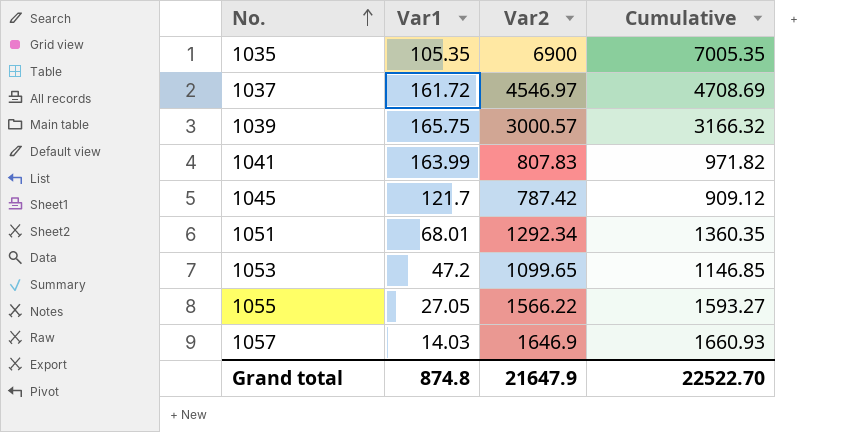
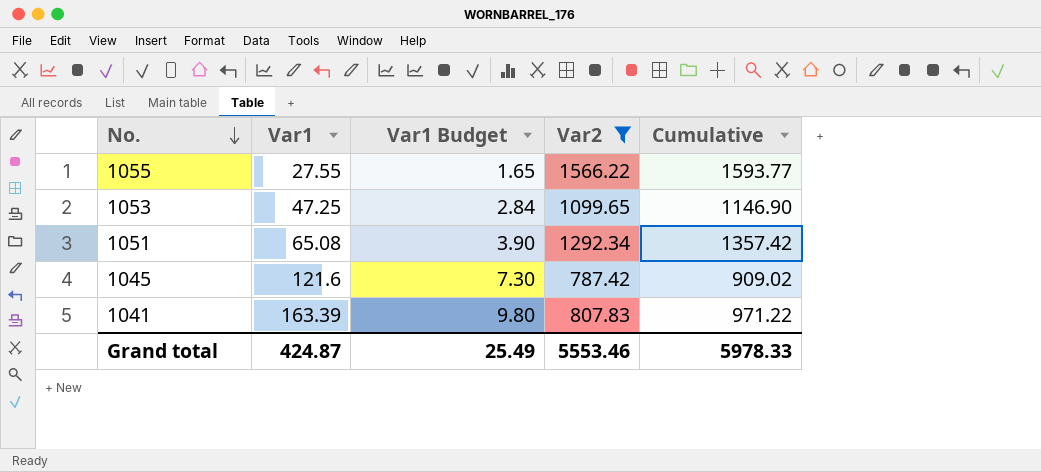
filter: none -> Var2 <= 1566.22
row order: No. ascending -> No. descending
column Var1 Budget | formula: none -> [Var1] * 0.06
1055 | Var1: 27.05 -> 27.55
1055 | Cumulative: 1593.27 -> 1593.77
1053 | Var1: 47.2 -> 47.25
1053 | Cumulative: 1146.85 -> 1146.90
1051 | Var1: 68.01 -> 65.08
1051 | Cumulative: 1360.35 -> 1357.42
1045 | Var1: 121.7 -> 121.6
1045 | Cumulative: 909.12 -> 909.02
1041 | Var1: 163.99 -> 163.39
1041 | Cumulative: 971.82 -> 971.22
Grand total | Var1: 874.8 -> 424.87
Grand total | Var2: 21647.9 -> 5553.46
Grand total | Cumulative: 22522.70 -> 5978.33

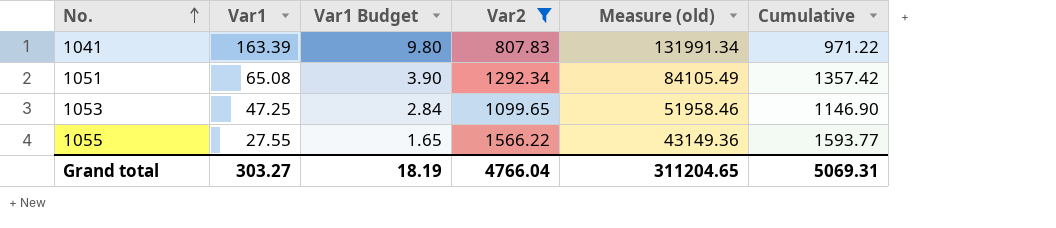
row order: No. descending -> No. ascending
column Measure (old) | formula: none -> [Var1] * [Var2]
row 1045: 121.6 | 7.30 | 787.42 | 909.02 -> none
Grand total | Var1: 424.87 -> 303.27
Grand total | Var1 Budget: 25.49 -> 18.19
Grand total | Var2: 5553.46 -> 4766.04
Grand total | Cumulative: 5978.33 -> 5069.31

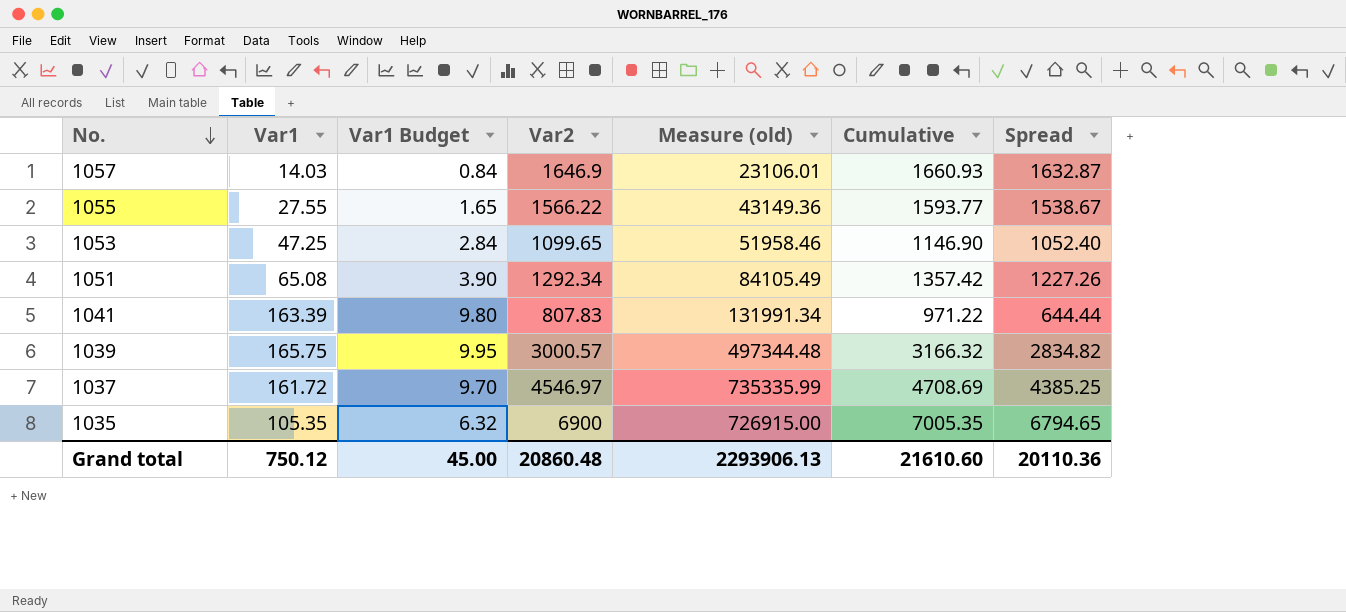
filter: Var2 <= 1566.22 -> none
row order: No. ascending -> No. descending
column Spread | formula: none -> [Var2] - [Var1]
Grand total | Var1: 303.27 -> 750.12
Grand total | Var1 Budget: 18.19 -> 45.00
Grand total | Var2: 4766.04 -> 20860.48
Grand total | Measure (old): 311204.65 -> 2293906.13
Grand total | Cumulative: 5069.31 -> 21610.60

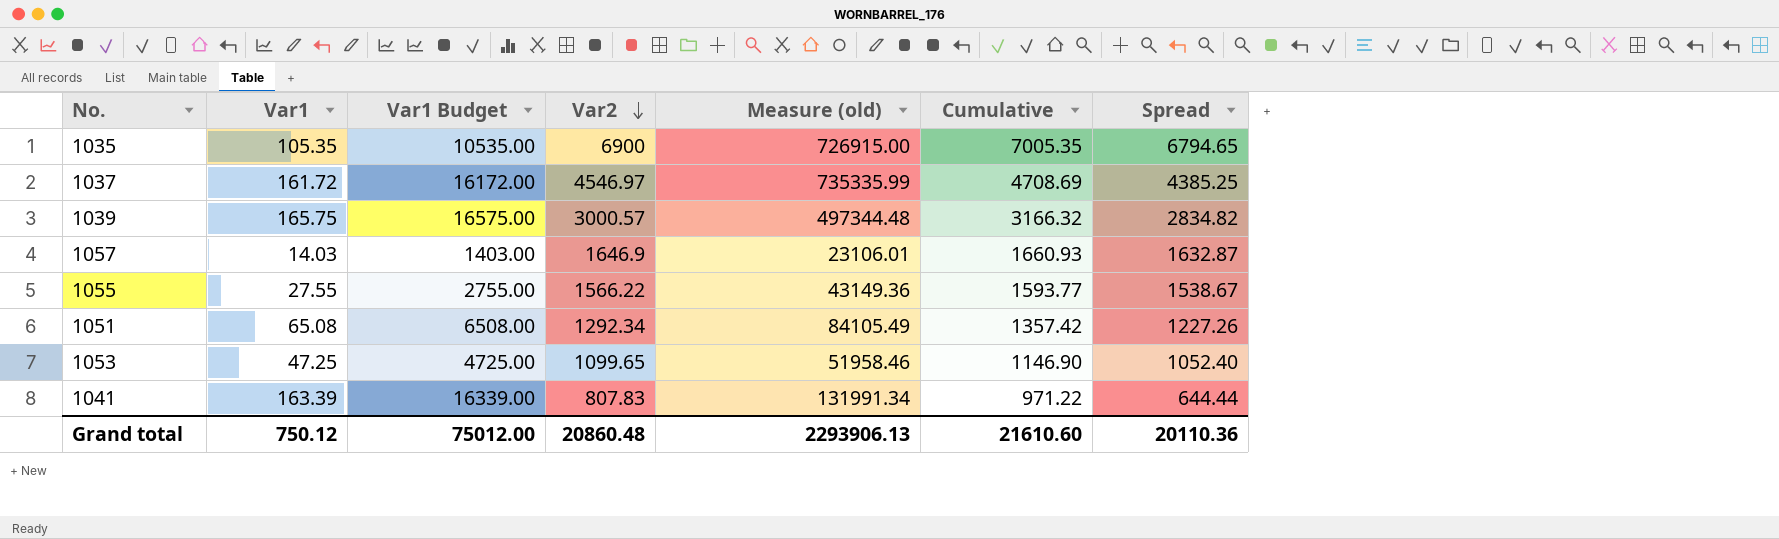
row order: No. descending -> Var2 descending
column Var1 Budget | formula: [Var1] * 0.06 -> [Var1] * 100
Grand total | Var1 Budget: 45.00 -> 75012.00

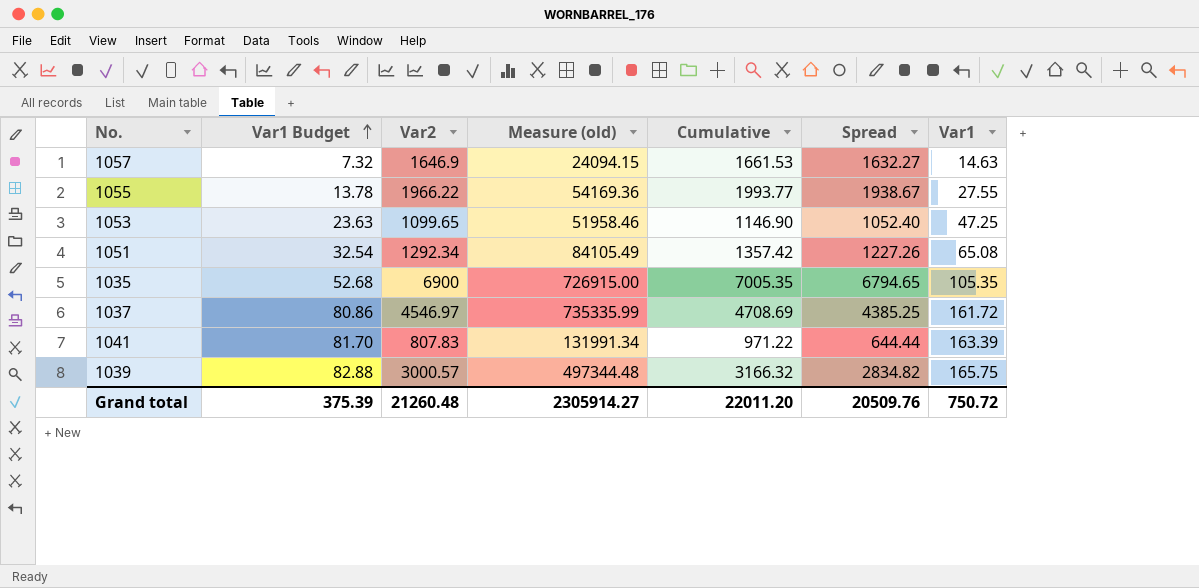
row order: Var2 descending -> Var1 Budget ascending
column Var1 Budget | formula: [Var1] * 100 -> [Var1] * 0.5
column Var1 | position: 2 -> 7
1057 | Measure (old): 23106.01 -> 24094.15
1057 | Cumulative: 1660.93 -> 1661.53
1057 | Spread: 1632.87 -> 1632.27
1057 | Var1: 14.03 -> 14.63
1055 | Var2: 1566.22 -> 1966.22
1055 | Measure (old): 43149.36 -> 54169.36
1055 | Cumulative: 1593.77 -> 1993.77
1055 | Spread: 1538.67 -> 1938.67
Grand total | Var1 Budget: 75012.00 -> 375.39
Grand total | Var2: 20860.48 -> 21260.48
Grand total | Measure (old): 2293906.13 -> 2305914.27
Grand total | Cumulative: 21610.60 -> 22011.20
Grand total | Spread: 20110.36 -> 20509.76
Grand total | Var1: 750.12 -> 750.72

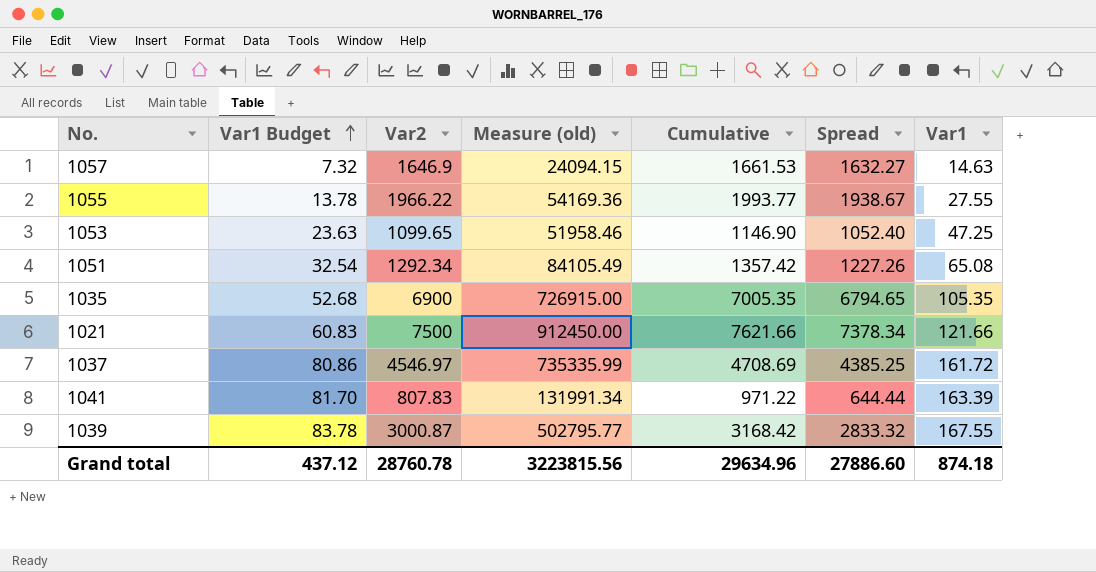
row 1021: none -> 60.83 | 7500 | 912450.00 | 7621.66 | 7378.34 | 121.66
1039 | Var1 Budget: 82.88 -> 83.78
1039 | Var2: 3000.57 -> 3000.87
1039 | Measure (old): 497344.48 -> 502795.77
1039 | Cumulative: 3166.32 -> 3168.42
1039 | Spread: 2834.82 -> 2833.32
1039 | Var1: 165.75 -> 167.55
Grand total | Var1 Budget: 375.39 -> 437.12
Grand total | Var2: 21260.48 -> 28760.78
Grand total | Measure (old): 2305914.27 -> 3223815.56
Grand total | Cumulative: 22011.20 -> 29634.96
Grand total | Spread: 20509.76 -> 27886.60
Grand total | Var1: 750.72 -> 874.18

